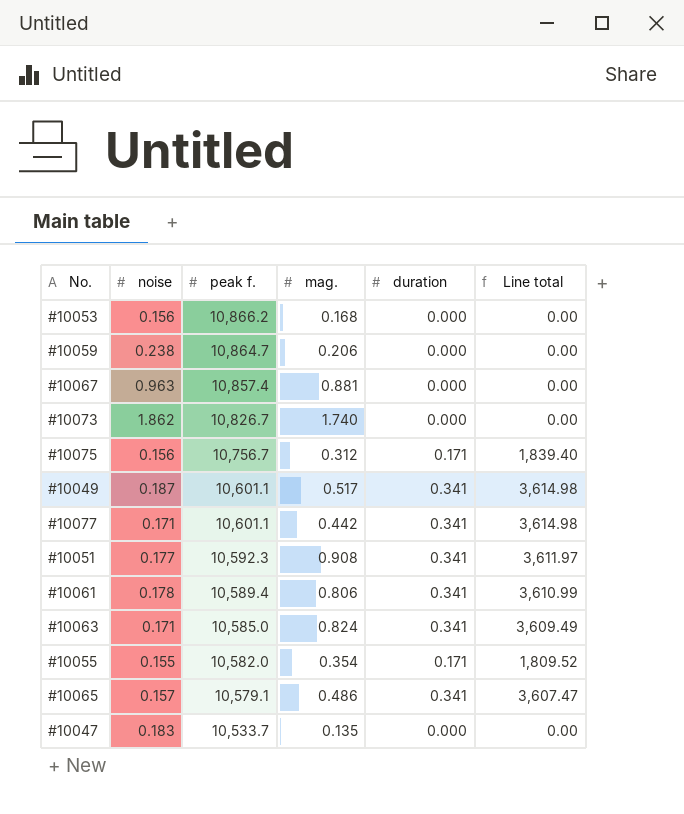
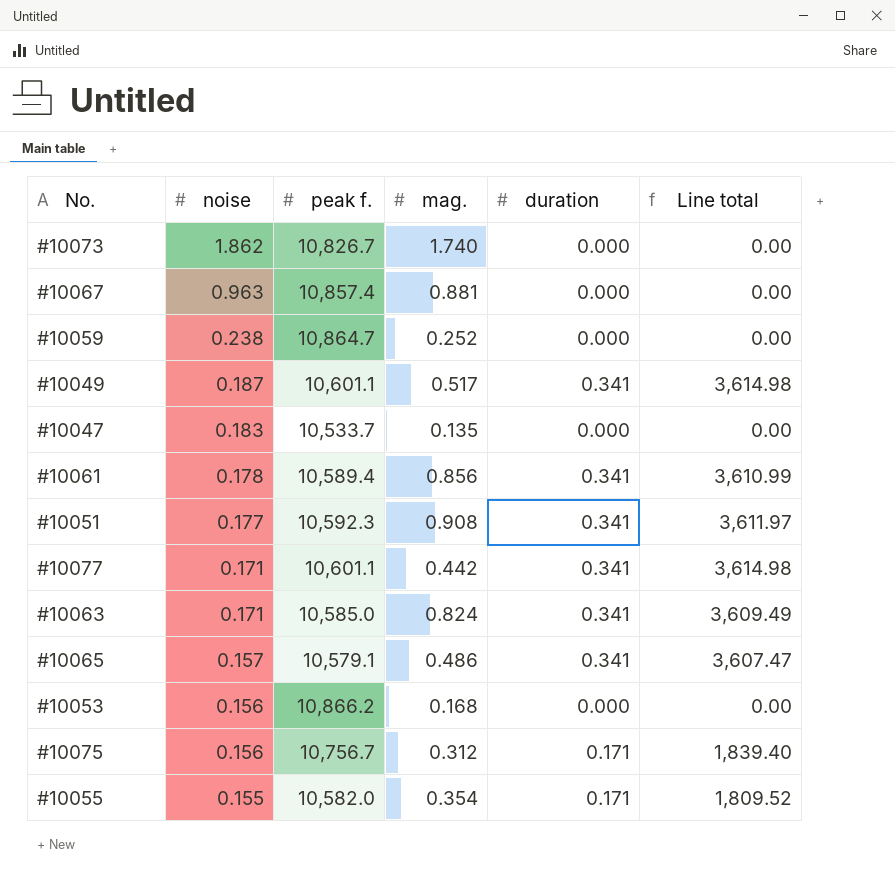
row order: peak f. descending -> noise descending
#10059 | mag.: 0.206 -> 0.252
#10061 | mag.: 0.806 -> 0.856

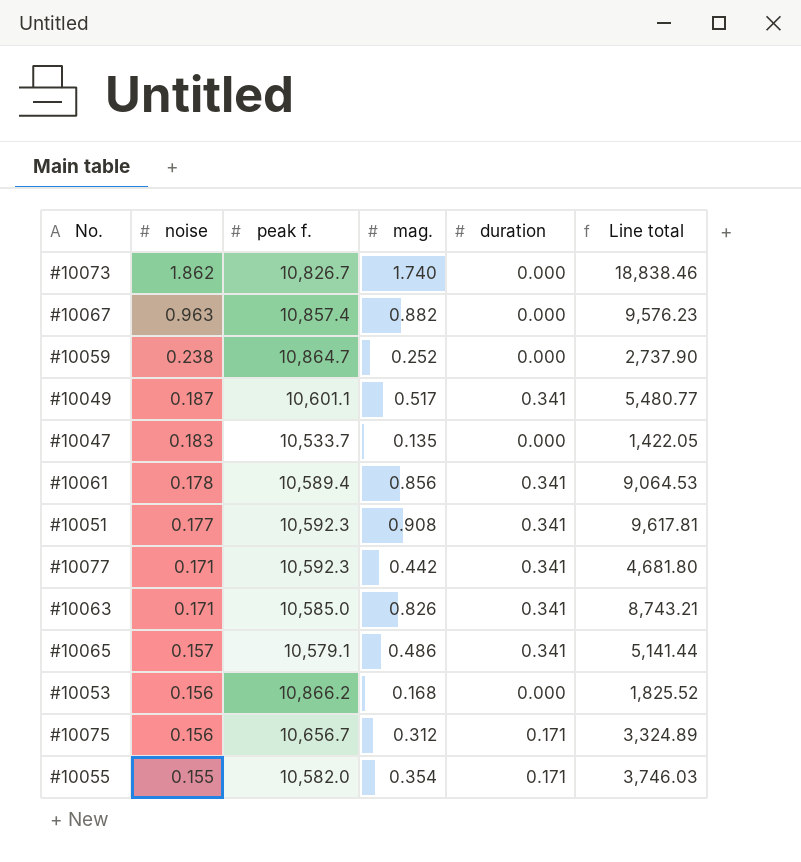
column Line total | formula: [peak f.] * [duration] -> [peak f.] * [mag.]
#10067 | mag.: 0.881 -> 0.882
#10077 | peak f.: 10,601.1 -> 10,592.3
#10063 | mag.: 0.824 -> 0.826
#10075 | peak f.: 10,756.7 -> 10,656.7

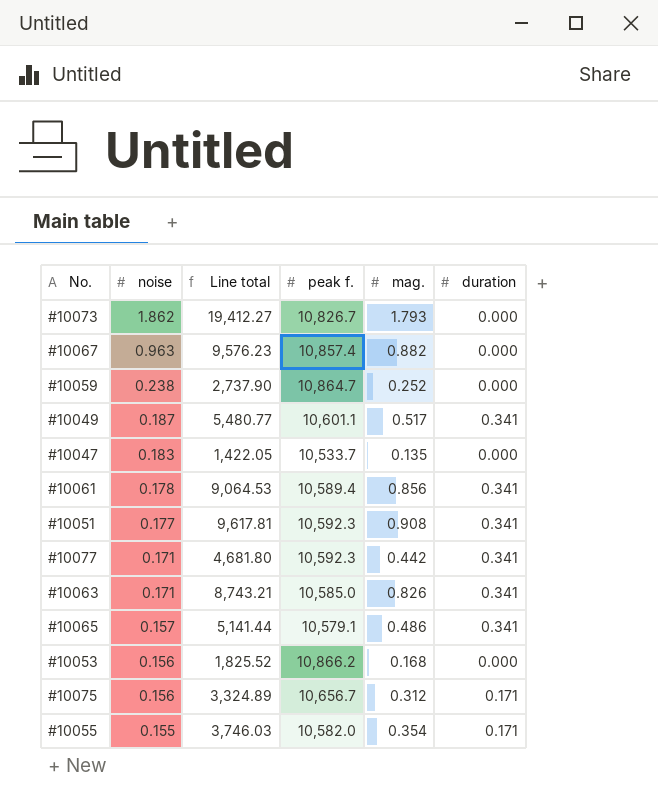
column Line total | position: 6 -> 3
#10073 | Line total: 18,838.46 -> 19,412.27
#10073 | mag.: 1.740 -> 1.793

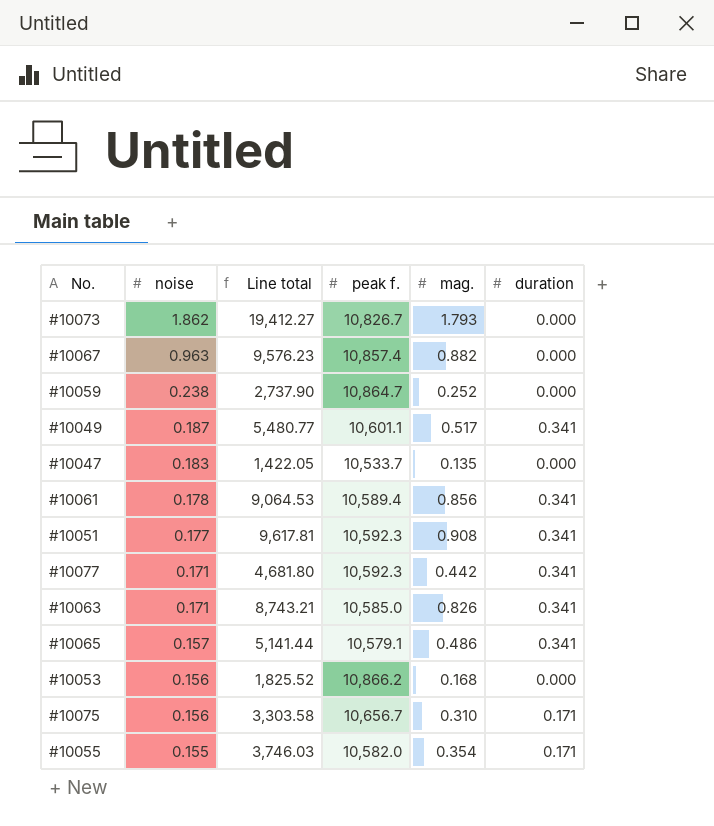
#10075 | Line total: 3,324.89 -> 3,303.58
#10075 | mag.: 0.312 -> 0.310

